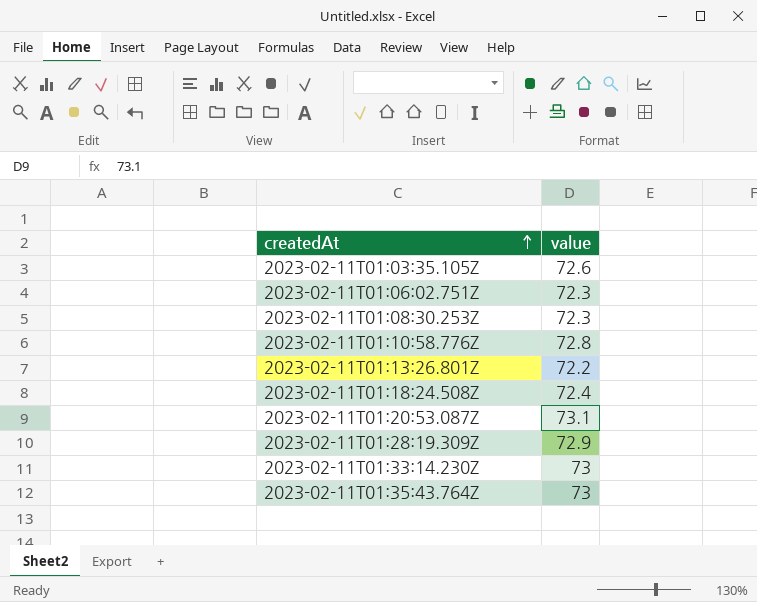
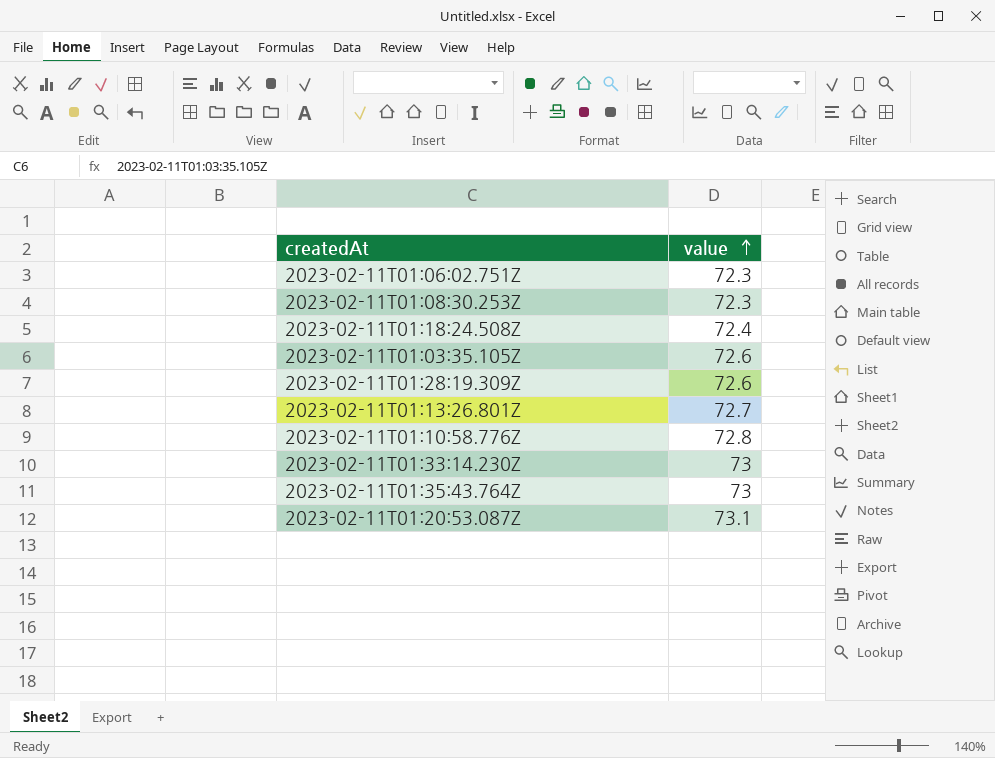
row order: createdAt ascending -> value ascending
2023-02-11T01:28:19.309Z | value: 72.9 -> 72.6
2023-02-11T01:13:26.801Z | value: 72.2 -> 72.7

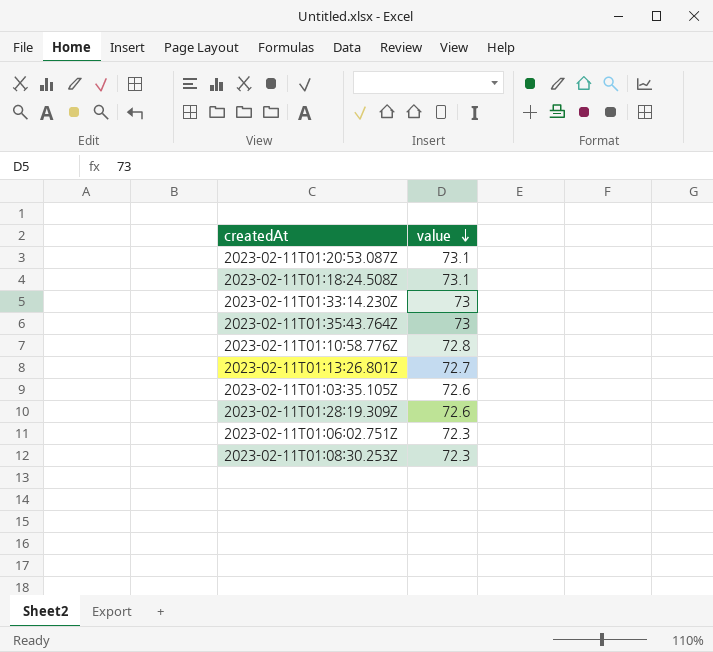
row order: value ascending -> value descending
2023-02-11T01:18:24.508Z | value: 72.4 -> 73.1

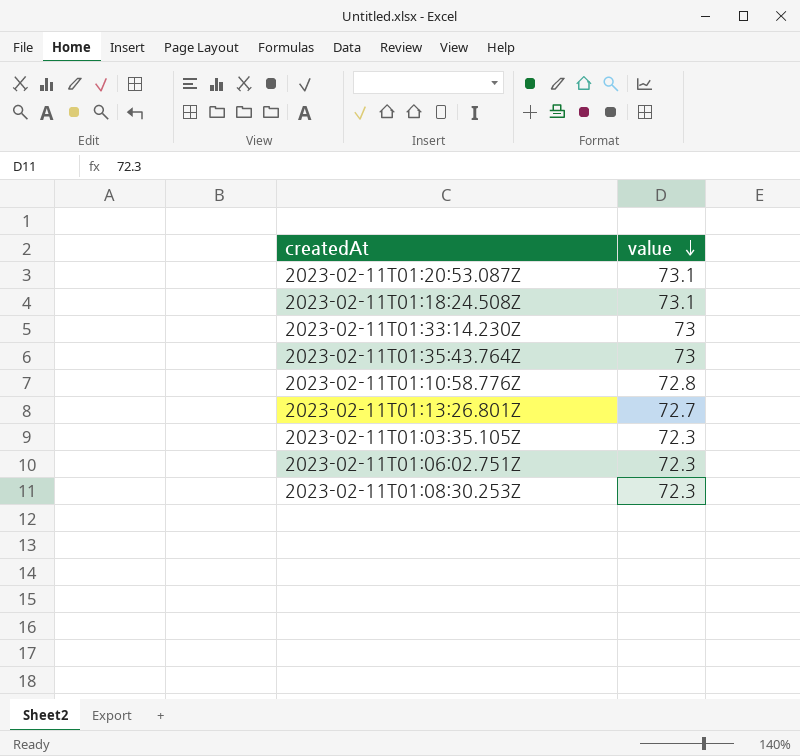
row 2023-02-11T01:28:19.309Z: 72.6 -> none
2023-02-11T01:03:35.105Z | value: 72.6 -> 72.3

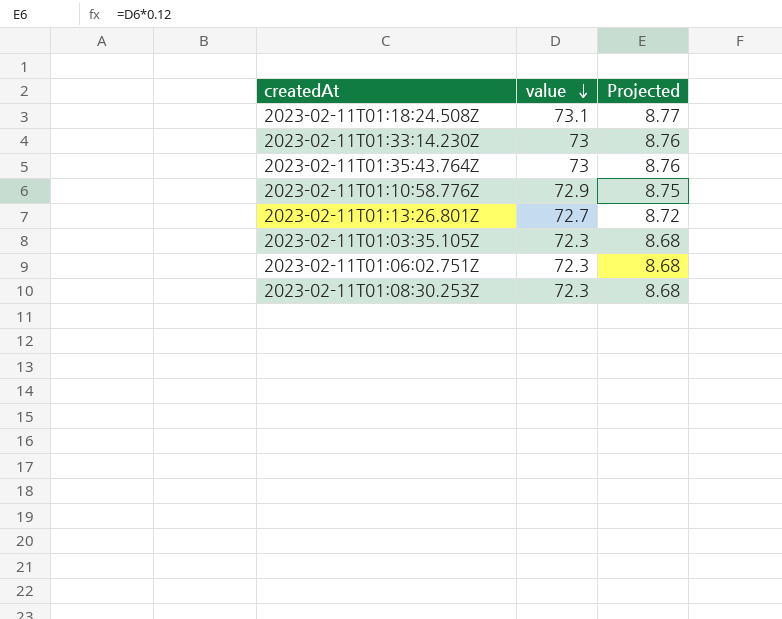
column Projected | formula: none -> [value] * 0.12
row 2023-02-11T01:20:53.087Z: 73.1 -> none
2023-02-11T01:10:58.776Z | value: 72.8 -> 72.9

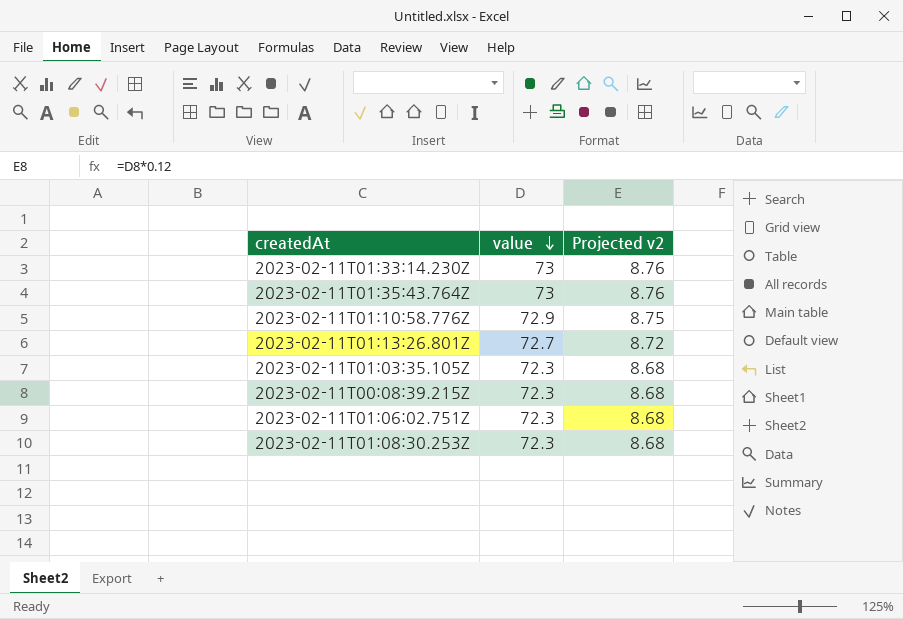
column name: Projected -> Projected v2
row 2023-02-11T01:18:24.508Z: 73.1 | 8.77 -> none
row 2023-02-11T00:08:39.215Z: none -> 72.3 | 8.68

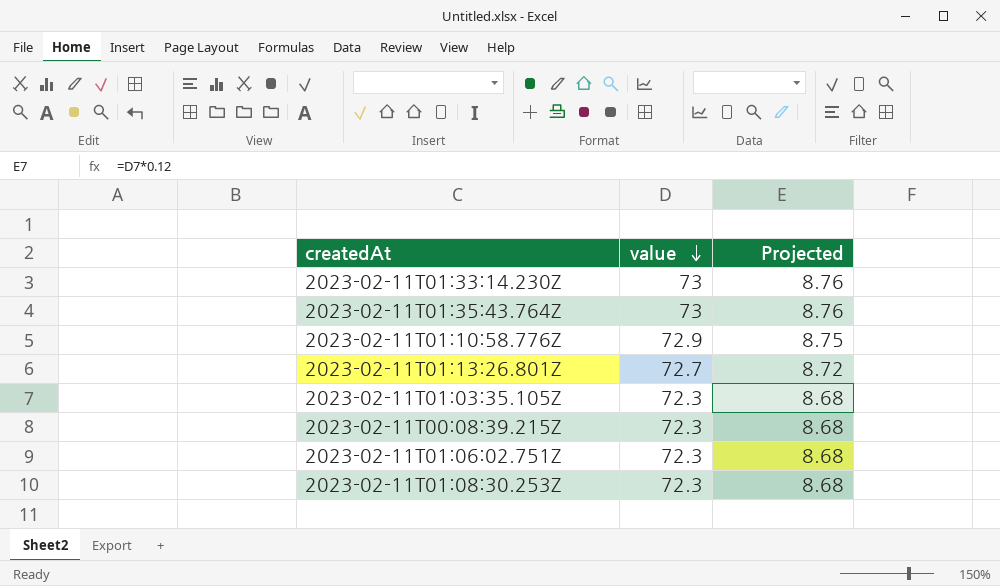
column name: Projected v2 -> Projected

